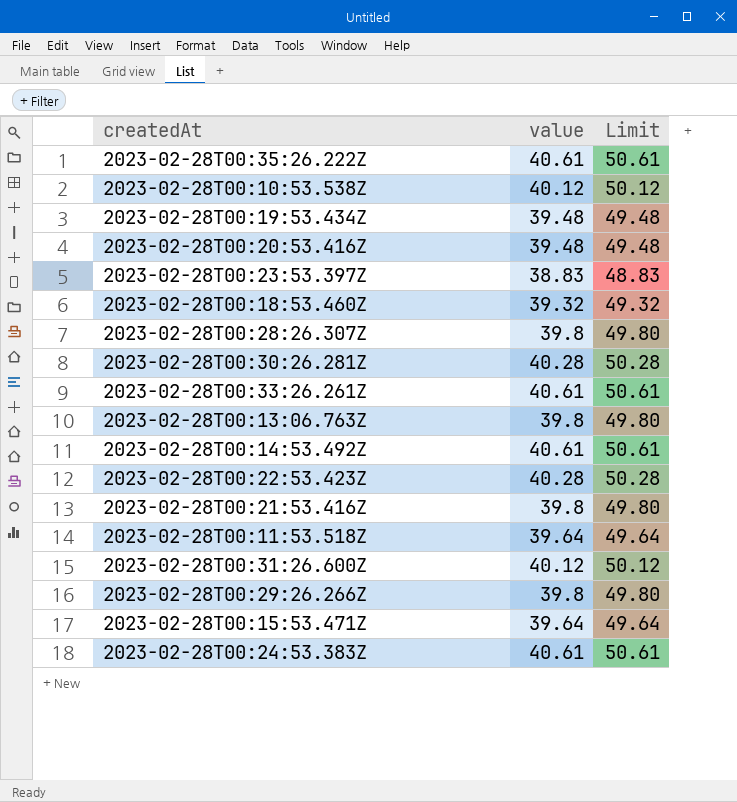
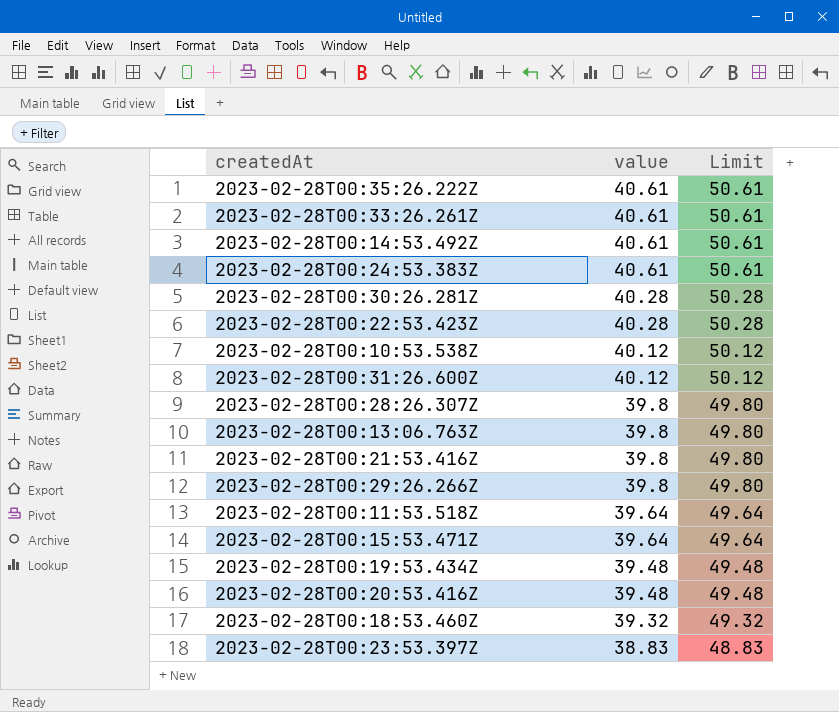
row order: none -> value descending

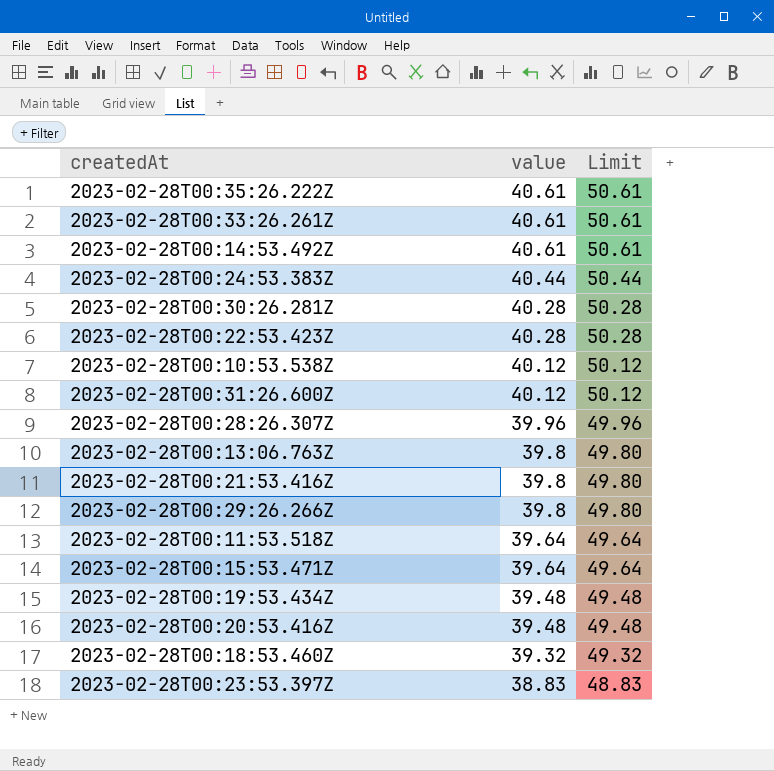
2023-02-28T00:24:53.383Z | value: 40.61 -> 40.44
2023-02-28T00:24:53.383Z | Limit: 50.61 -> 50.44
2023-02-28T00:28:26.307Z | value: 39.8 -> 39.96
2023-02-28T00:28:26.307Z | Limit: 49.80 -> 49.96

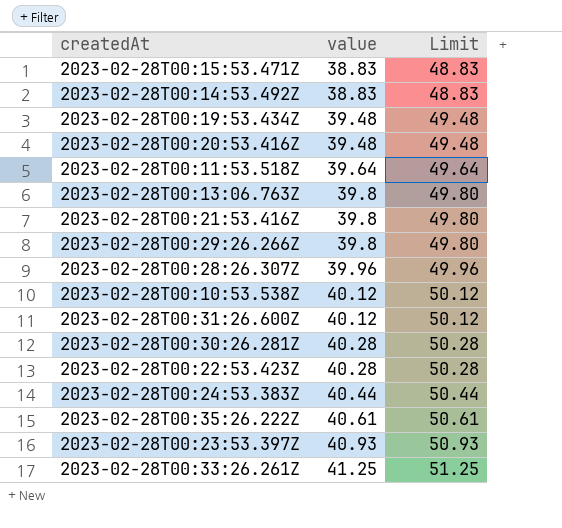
row order: value descending -> value ascending
row 2023-02-28T00:18:53.460Z: 39.32 | 49.32 -> none
2023-02-28T00:15:53.471Z | value: 39.64 -> 38.83
2023-02-28T00:15:53.471Z | Limit: 49.64 -> 48.83
2023-02-28T00:14:53.492Z | value: 40.61 -> 38.83
2023-02-28T00:14:53.492Z | Limit: 50.61 -> 48.83
2023-02-28T00:23:53.397Z | value: 38.83 -> 40.93
2023-02-28T00:23:53.397Z | Limit: 48.83 -> 50.93
2023-02-28T00:33:26.261Z | value: 40.61 -> 41.25
2023-02-28T00:33:26.261Z | Limit: 50.61 -> 51.25

